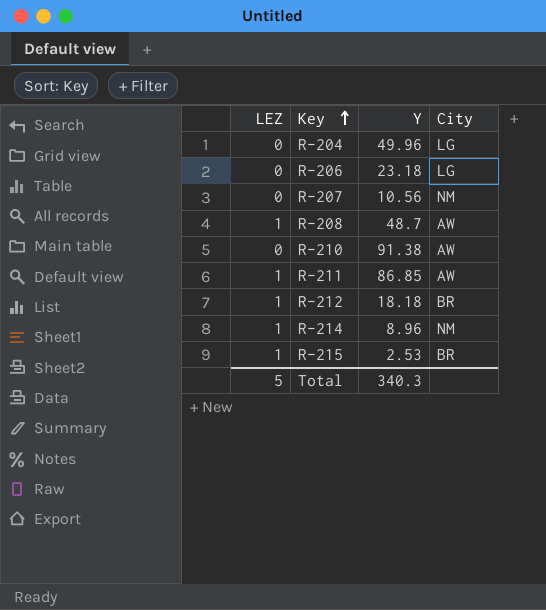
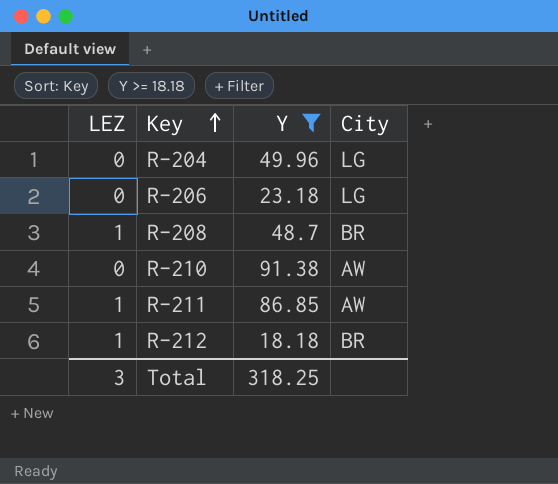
filter: none -> Y >= 18.18
R-208 | City: AW -> BR
Total | LEZ: 5 -> 3
Total | Y: 340.3 -> 318.25

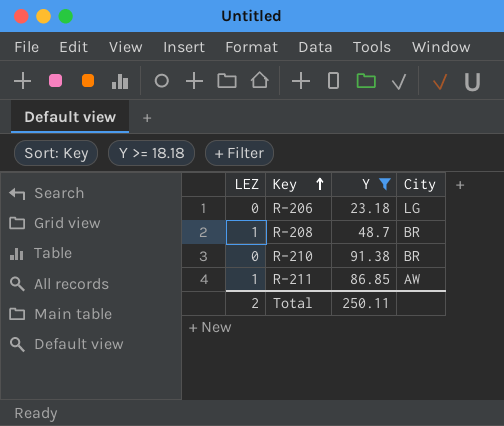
row R-204: 0 | 49.96 | LG -> none
row R-212: 1 | 18.18 | BR -> none
R-210 | City: AW -> BR
Total | LEZ: 3 -> 2
Total | Y: 318.25 -> 250.11

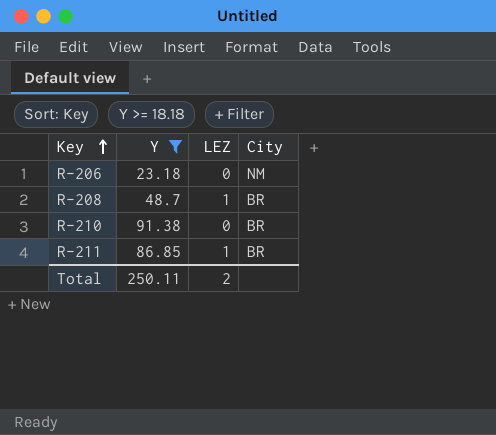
column LEZ | position: 1 -> 3
R-206 | City: LG -> NM
R-211 | City: AW -> BR

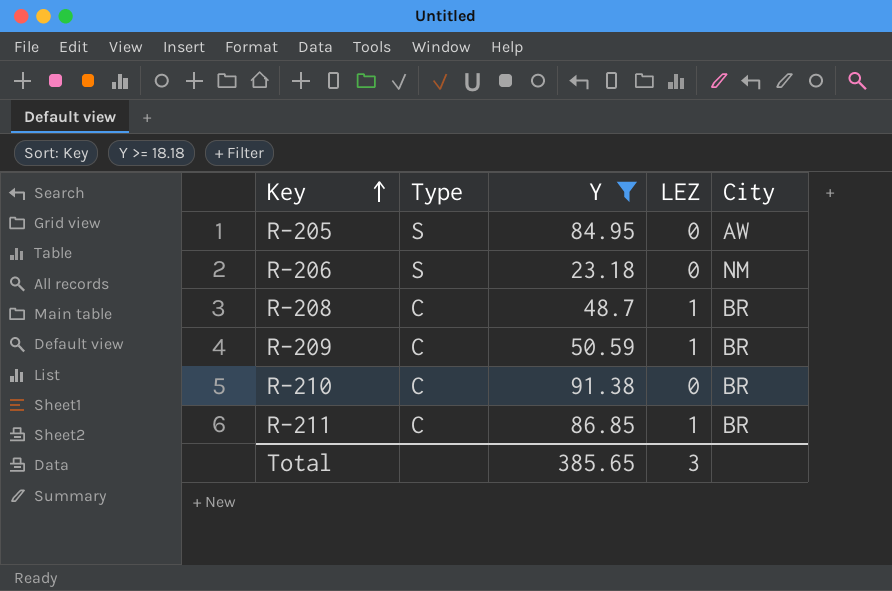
column Type | position: none -> 2
row R-205: none -> S | 84.95 | 0 | AW
row R-209: none -> C | 50.59 | 1 | BR
Total | Y: 250.11 -> 385.65
Total | LEZ: 2 -> 3

